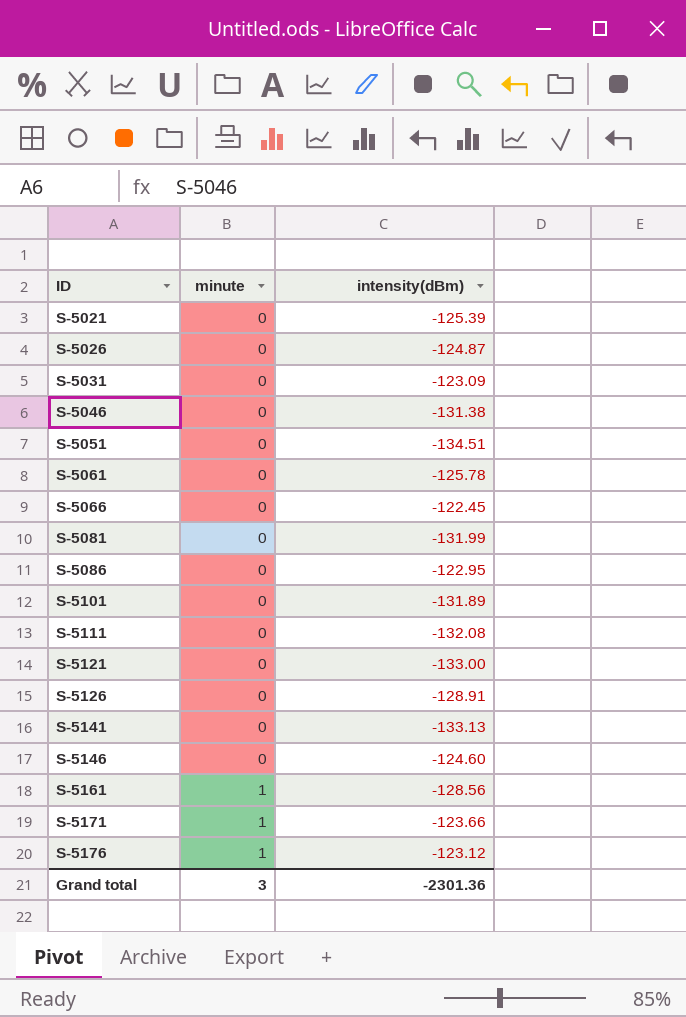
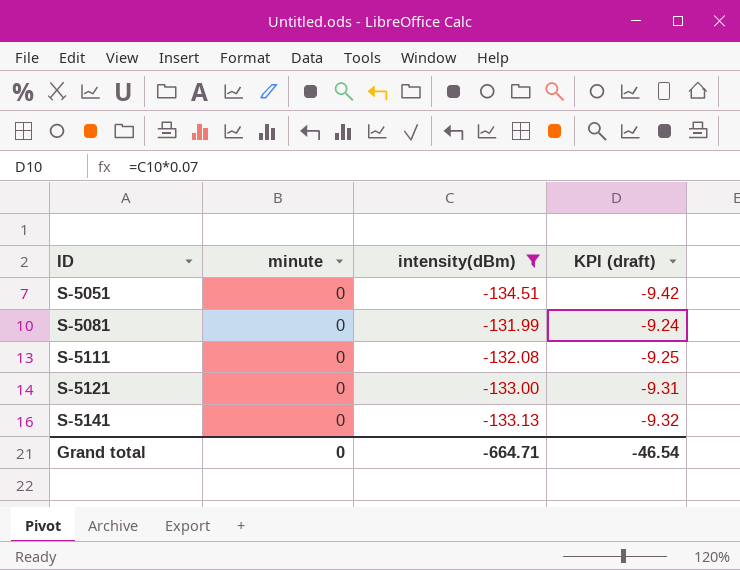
filter: none -> intensity(dBm) <= -131.99
column KPI (draft) | formula: none -> [intensity(dBm)] * 0.07
Grand total | minute: 3 -> 0
Grand total | intensity(dBm): -2301.36 -> -664.71

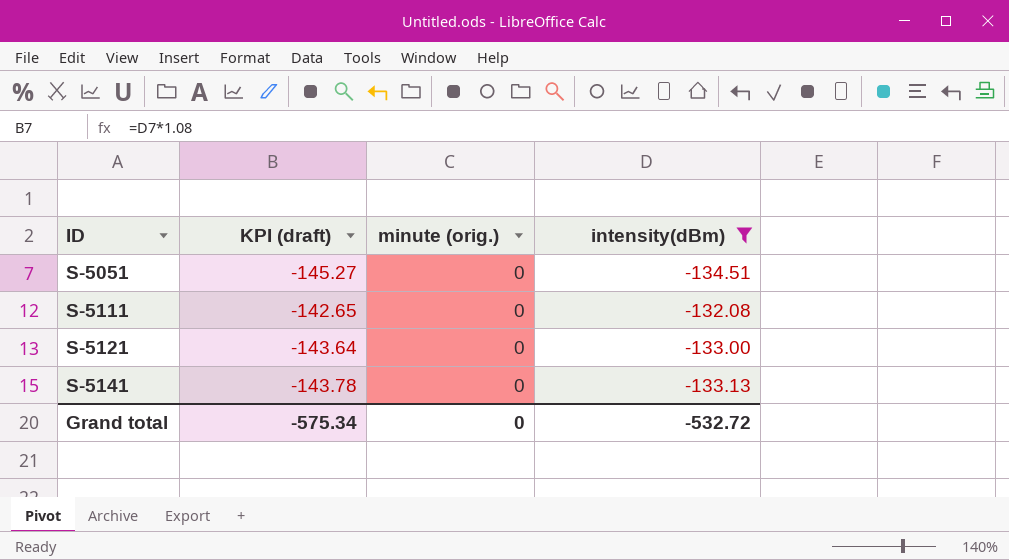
column KPI (draft) | formula: [intensity(dBm)] * 0.07 -> [intensity(dBm)] * 1.08
column KPI (draft) | position: 4 -> 2
column name: minute -> minute (orig.)
row S-5081: 0 | -131.99 | -9.24 -> none
Grand total | KPI (draft): -46.54 -> -575.34
Grand total | intensity(dBm): -664.71 -> -532.72

